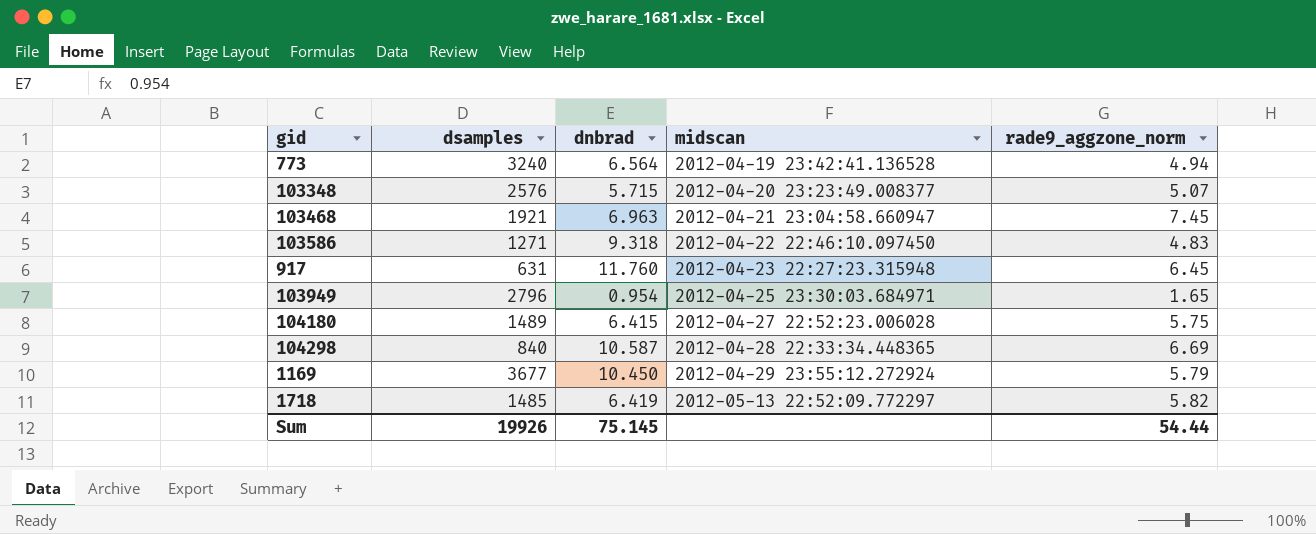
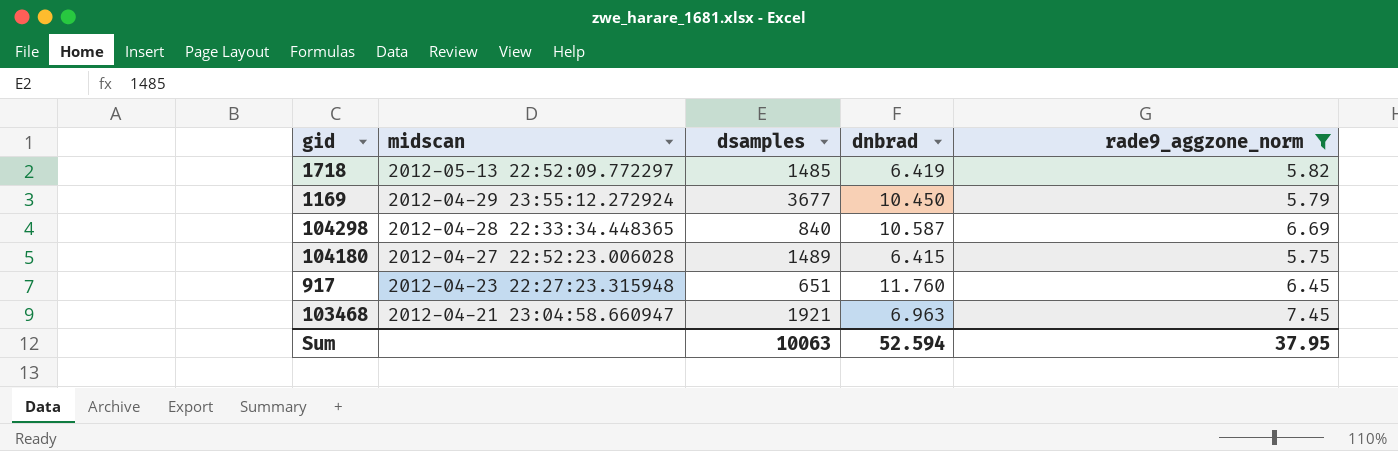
filter: none -> rade9_aggzone_norm >= 5.75
row order: midscan ascending -> midscan descending
column midscan | position: 4 -> 2
917 | dsamples: 631 -> 651
Sum | dsamples: 19926 -> 10063
Sum | dnbrad: 75.145 -> 52.594
Sum | rade9_aggzone_norm: 54.44 -> 37.95

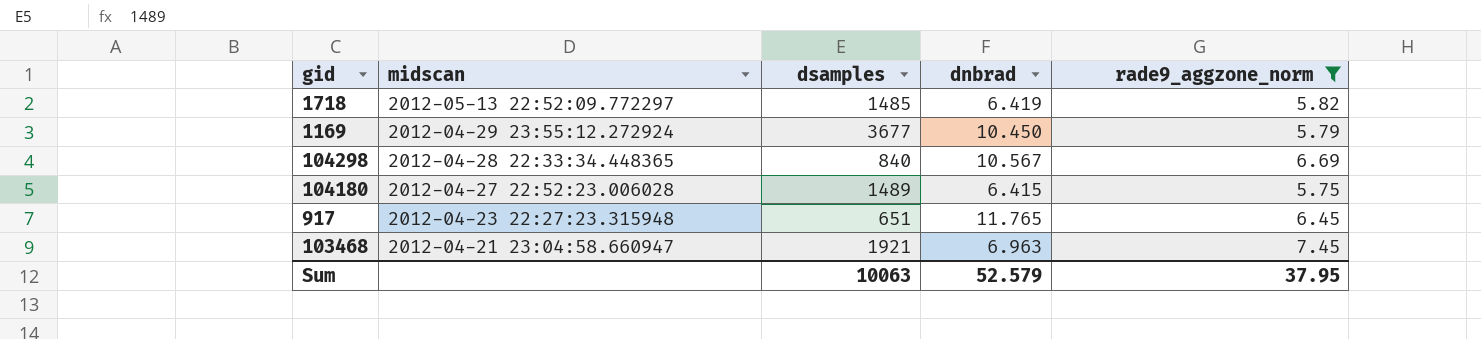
104298 | dnbrad: 10.587 -> 10.567
917 | dnbrad: 11.760 -> 11.765
Sum | dnbrad: 52.594 -> 52.579

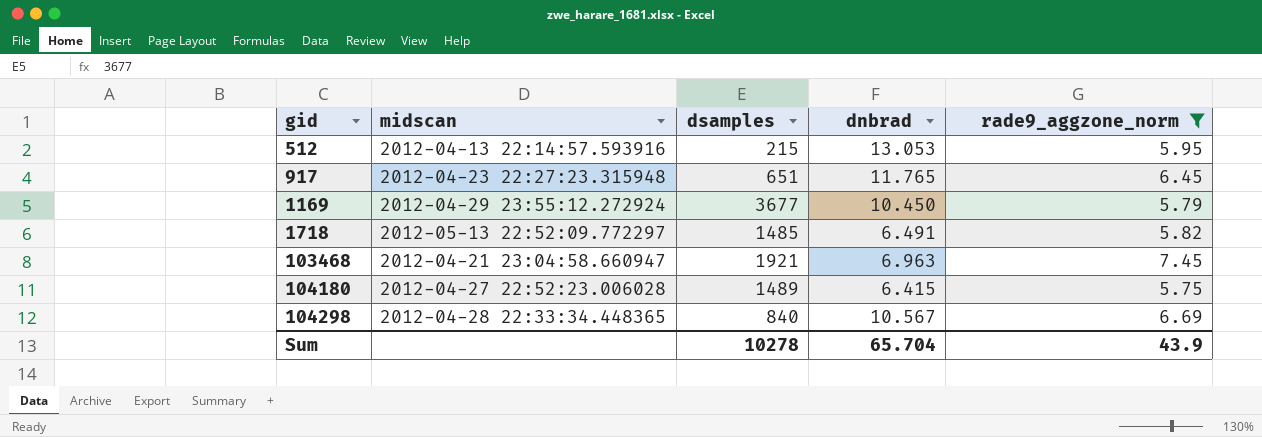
row order: midscan descending -> gid ascending
row 512: none -> 2012-04-13 22:14:57.593916 | 215 | 13.053 | 5.95
1718 | dnbrad: 6.419 -> 6.491
Sum | dsamples: 10063 -> 10278
Sum | dnbrad: 52.579 -> 65.704
Sum | rade9_aggzone_norm: 37.95 -> 43.9

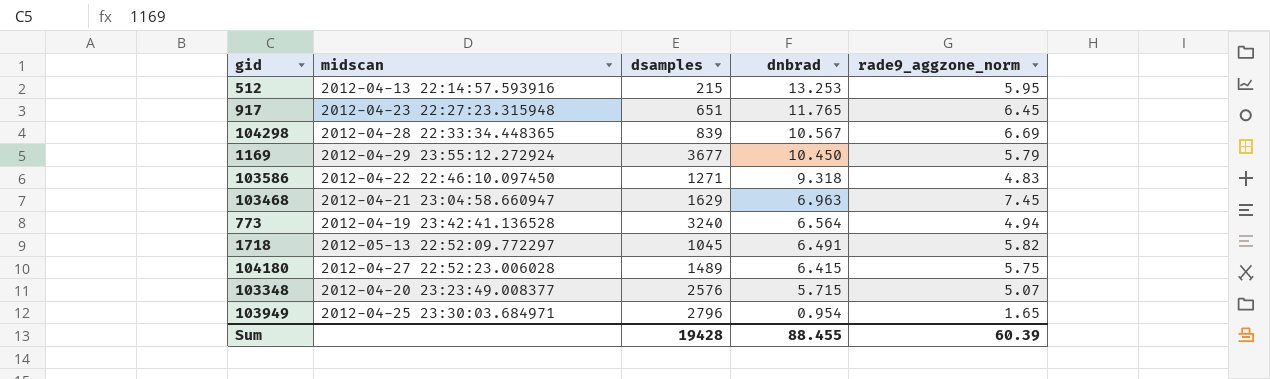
filter: rade9_aggzone_norm >= 5.75 -> none
row order: gid ascending -> dnbrad descending
512 | dnbrad: 13.053 -> 13.253
104298 | dsamples: 840 -> 839
103468 | dsamples: 1921 -> 1629
1718 | dsamples: 1485 -> 1045
Sum | dsamples: 10278 -> 19428
Sum | dnbrad: 65.704 -> 88.455
Sum | rade9_aggzone_norm: 43.9 -> 60.39

